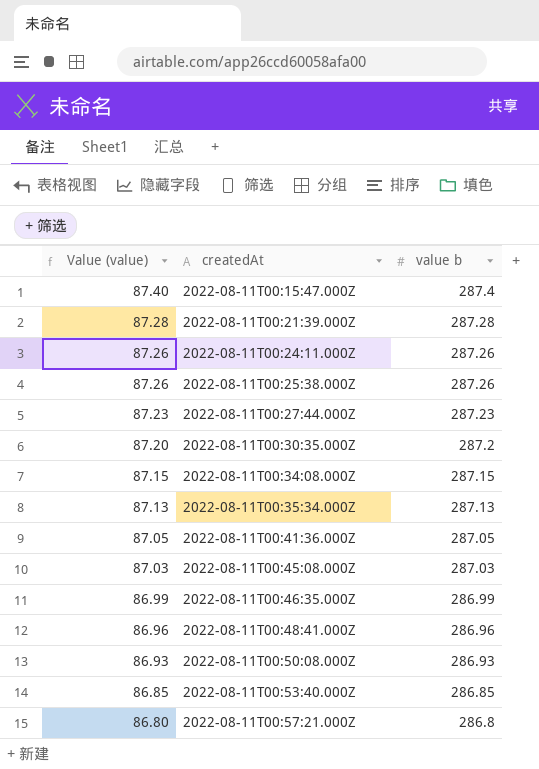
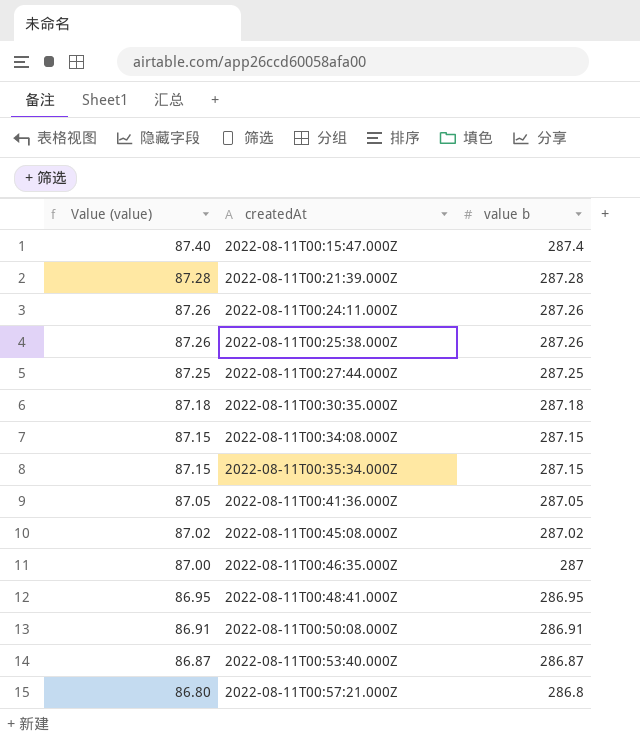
2022-08-11T00:27:44.000Z | Value (value): 87.23 -> 87.25
2022-08-11T00:27:44.000Z | value b: 287.23 -> 287.25
2022-08-11T00:30:35.000Z | Value (value): 87.20 -> 87.18
2022-08-11T00:30:35.000Z | value b: 287.2 -> 287.18
2022-08-11T00:35:34.000Z | Value (value): 87.13 -> 87.15
2022-08-11T00:35:34.000Z | value b: 287.13 -> 287.15
2022-08-11T00:45:08.000Z | Value (value): 87.03 -> 87.02
2022-08-11T00:45:08.000Z | value b: 287.03 -> 287.02
2022-08-11T00:46:35.000Z | Value (value): 86.99 -> 87.00
2022-08-11T00:46:35.000Z | value b: 286.99 -> 287
2022-08-11T00:48:41.000Z | Value (value): 86.96 -> 86.95
2022-08-11T00:48:41.000Z | value b: 286.96 -> 286.95
2022-08-11T00:50:08.000Z | Value (value): 86.93 -> 86.91
2022-08-11T00:50:08.000Z | value b: 286.93 -> 286.91
2022-08-11T00:53:40.000Z | Value (value): 86.85 -> 86.87
2022-08-11T00:53:40.000Z | value b: 286.85 -> 286.87

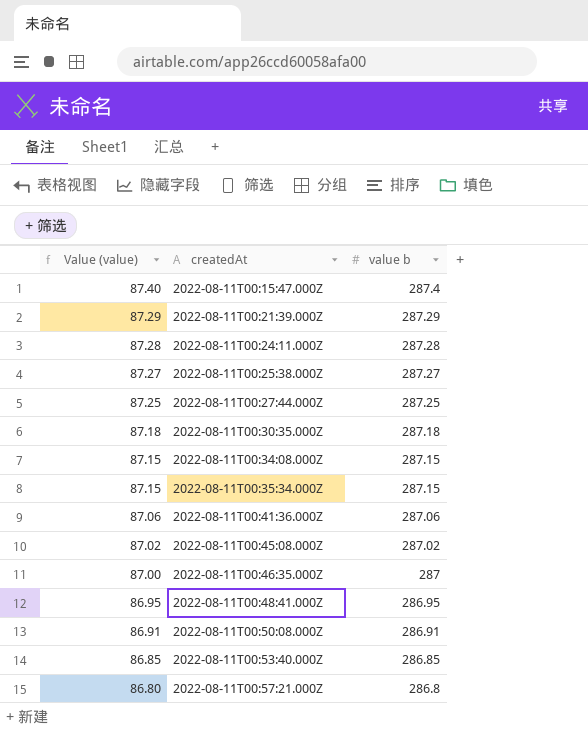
2022-08-11T00:21:39.000Z | Value (value): 87.28 -> 87.29
2022-08-11T00:21:39.000Z | value b: 287.28 -> 287.29
2022-08-11T00:24:11.000Z | Value (value): 87.26 -> 87.28
2022-08-11T00:24:11.000Z | value b: 287.26 -> 287.28
2022-08-11T00:25:38.000Z | Value (value): 87.26 -> 87.27
2022-08-11T00:25:38.000Z | value b: 287.26 -> 287.27
2022-08-11T00:41:36.000Z | Value (value): 87.05 -> 87.06
2022-08-11T00:41:36.000Z | value b: 287.05 -> 287.06
2022-08-11T00:53:40.000Z | Value (value): 86.87 -> 86.85
2022-08-11T00:53:40.000Z | value b: 286.87 -> 286.85

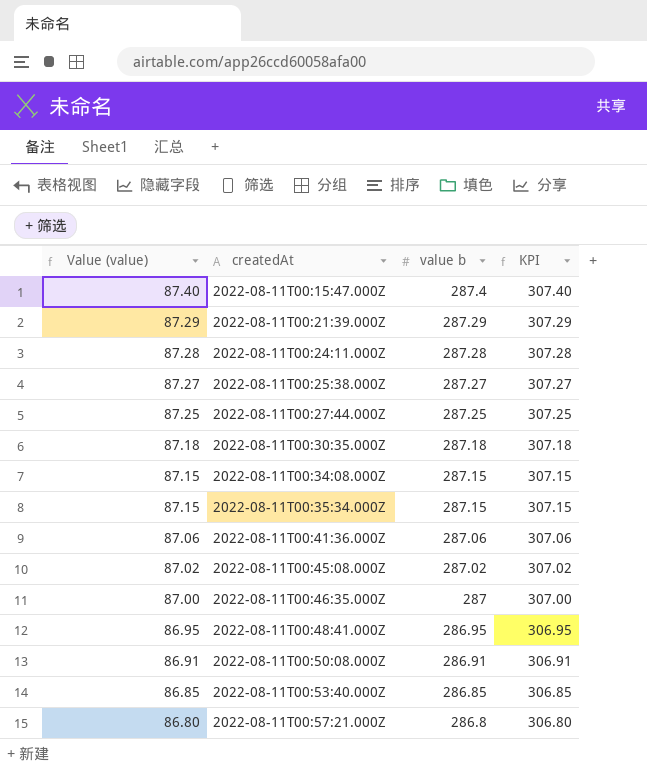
column KPI | formula: none -> [value b] + 20

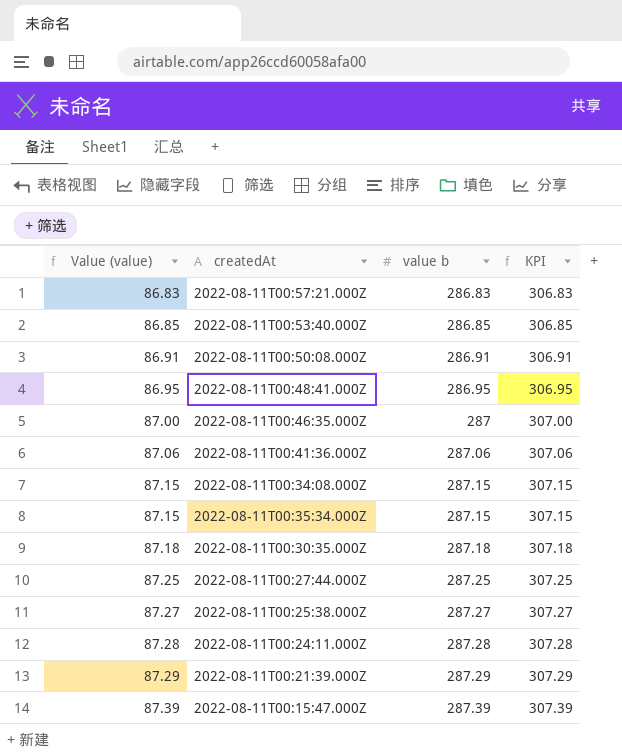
row order: Value (value) descending -> Value (value) ascending
row 2022-08-11T00:45:08.000Z: 87.02 | 287.02 | 307.02 -> none
2022-08-11T00:57:21.000Z | Value (value): 86.80 -> 86.83
2022-08-11T00:57:21.000Z | value b: 286.8 -> 286.83
2022-08-11T00:57:21.000Z | KPI: 306.80 -> 306.83
2022-08-11T00:15:47.000Z | Value (value): 87.40 -> 87.39
2022-08-11T00:15:47.000Z | value b: 287.4 -> 287.39
2022-08-11T00:15:47.000Z | KPI: 307.40 -> 307.39

